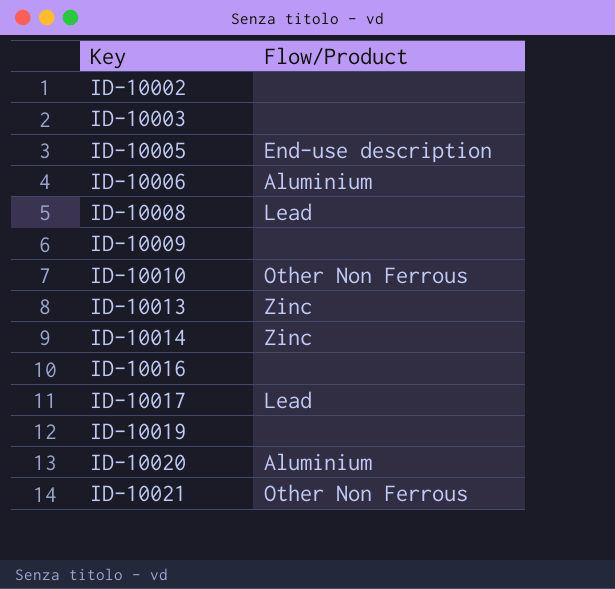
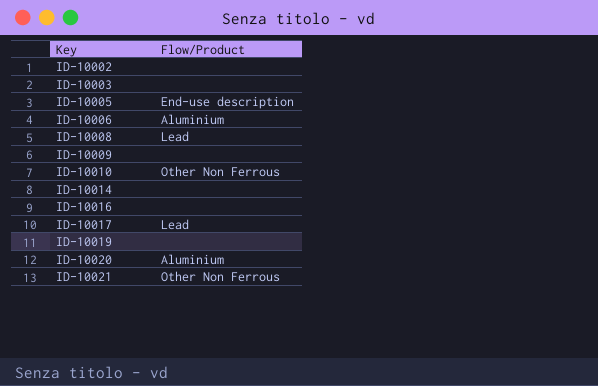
row ID-10013: Zinc -> none
ID-10014 | Flow/Product: Zinc -> none

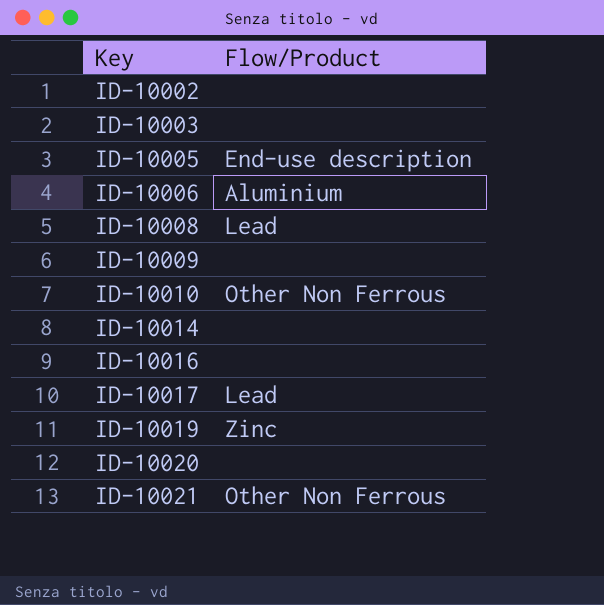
ID-10019 | Flow/Product: none -> Zinc
ID-10020 | Flow/Product: Aluminium -> none

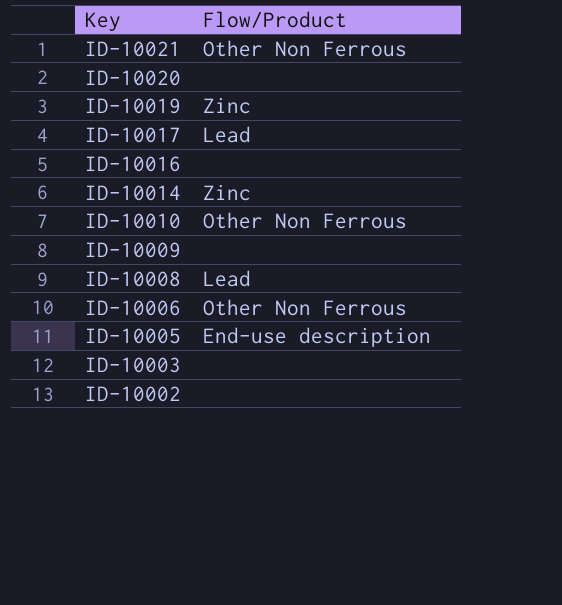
row order: Key ascending -> Key descending
ID-10014 | Flow/Product: none -> Zinc
ID-10006 | Flow/Product: Aluminium -> Other Non Ferrous

